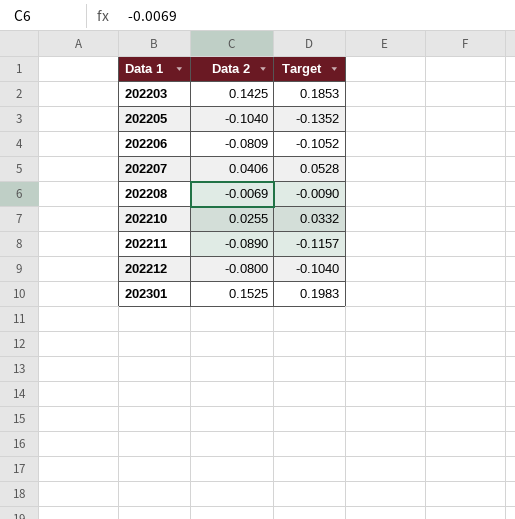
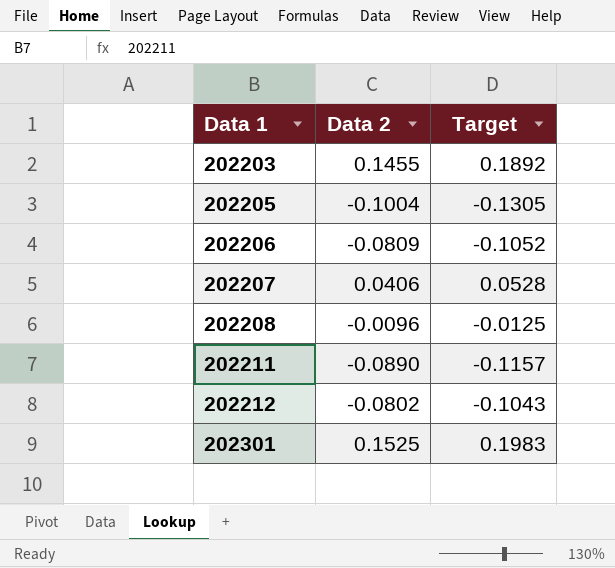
row 202210: 0.0255 | 0.0332 -> none
202203 | Data 2: 0.1425 -> 0.1455
202203 | Target: 0.1853 -> 0.1892
202205 | Data 2: -0.1040 -> -0.1004
202205 | Target: -0.1352 -> -0.1305
202208 | Data 2: -0.0069 -> -0.0096
202208 | Target: -0.0090 -> -0.0125
202212 | Data 2: -0.0800 -> -0.0802
202212 | Target: -0.1040 -> -0.1043

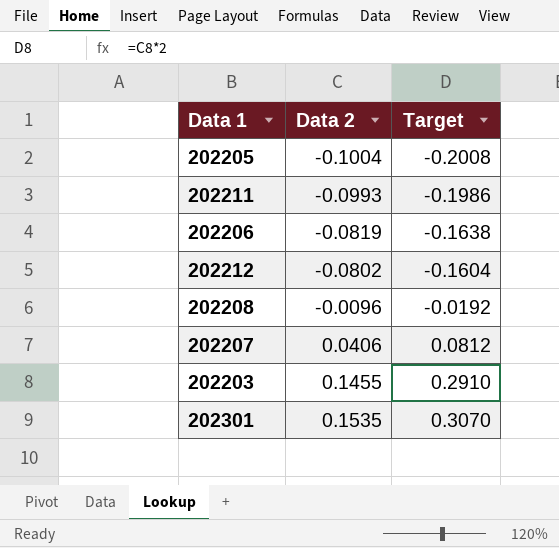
row order: Data 1 ascending -> Data 2 ascending
column Target | formula: [Data 2] * 1.3 -> [Data 2] * 2
202211 | Data 2: -0.0890 -> -0.0993
202206 | Data 2: -0.0809 -> -0.0819
202301 | Data 2: 0.1525 -> 0.1535

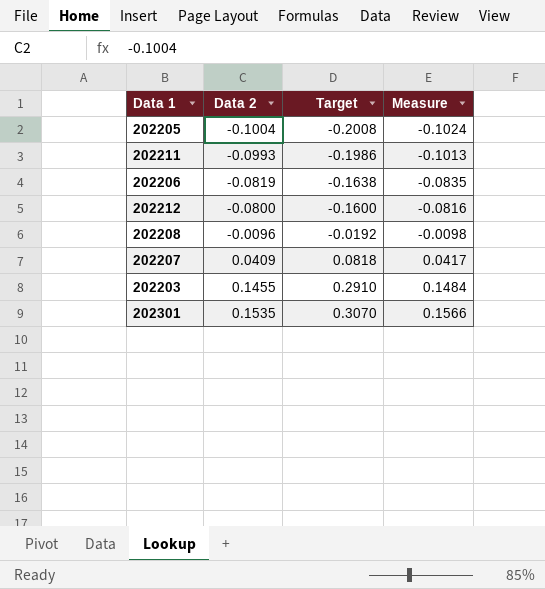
column Measure | formula: none -> [Data 2] * 1.02
202212 | Data 2: -0.0802 -> -0.0800
202212 | Target: -0.1604 -> -0.1600
202207 | Data 2: 0.0406 -> 0.0409
202207 | Target: 0.0812 -> 0.0818

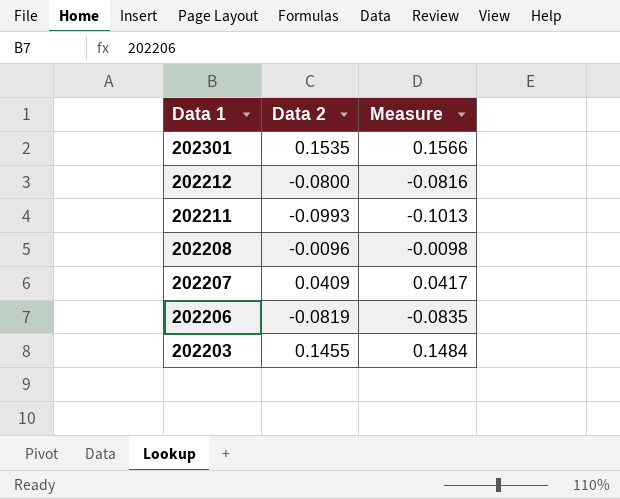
row order: Data 2 ascending -> Data 1 descending
column Target | formula: [Data 2] * 2 -> none
row 202205: -0.1004 | -0.2008 | -0.1024 -> none

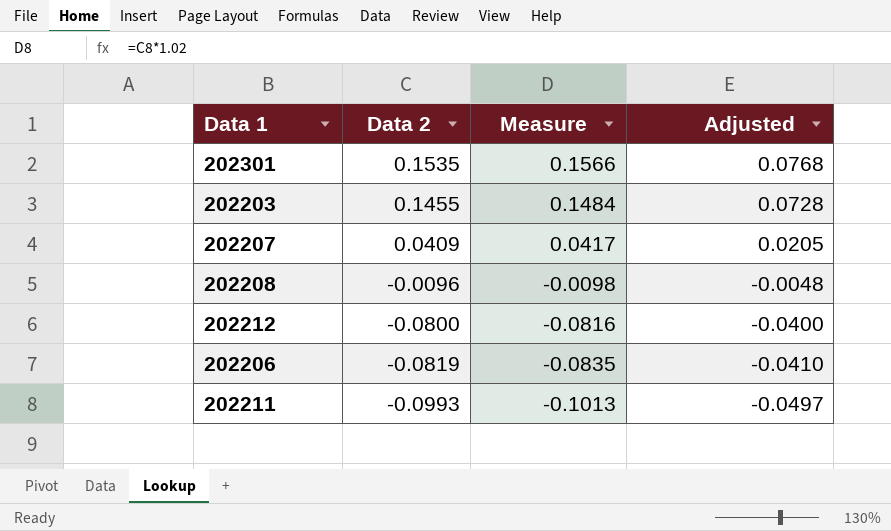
row order: Data 1 descending -> Data 2 descending
column Adjusted | formula: none -> [Data 2] * 0.5

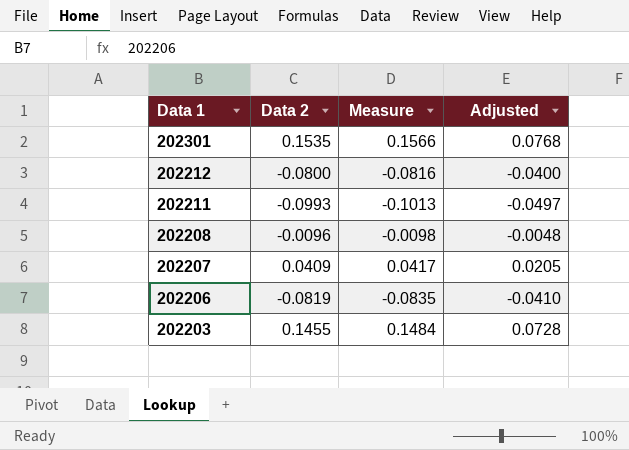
row order: Data 2 descending -> Data 1 descending

